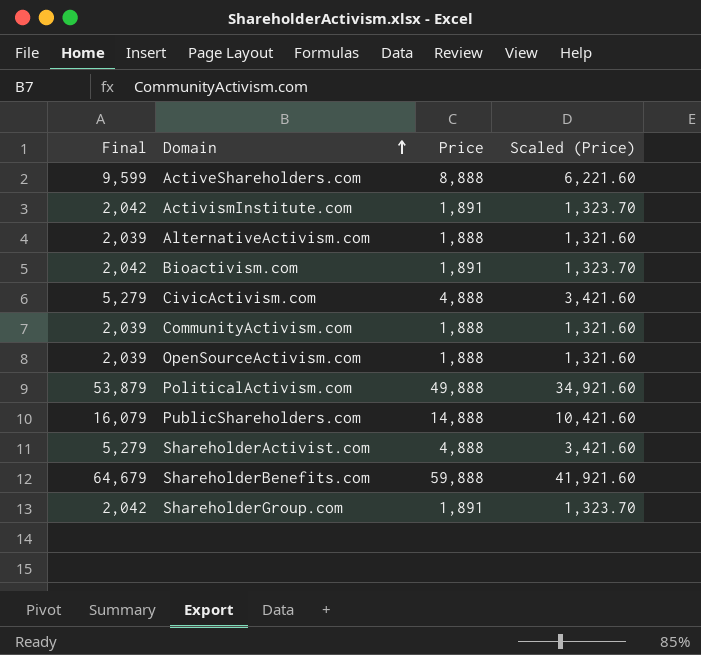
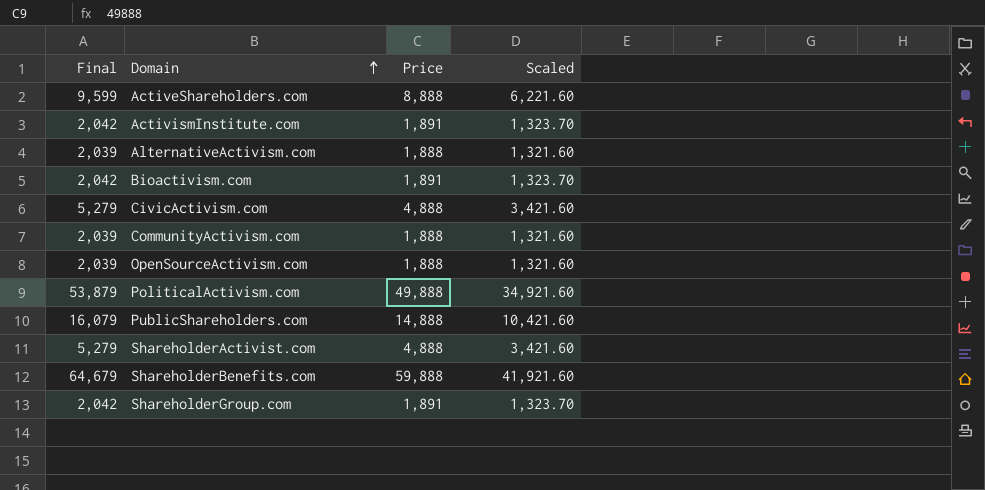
column name: Scaled (Price) -> Scaled

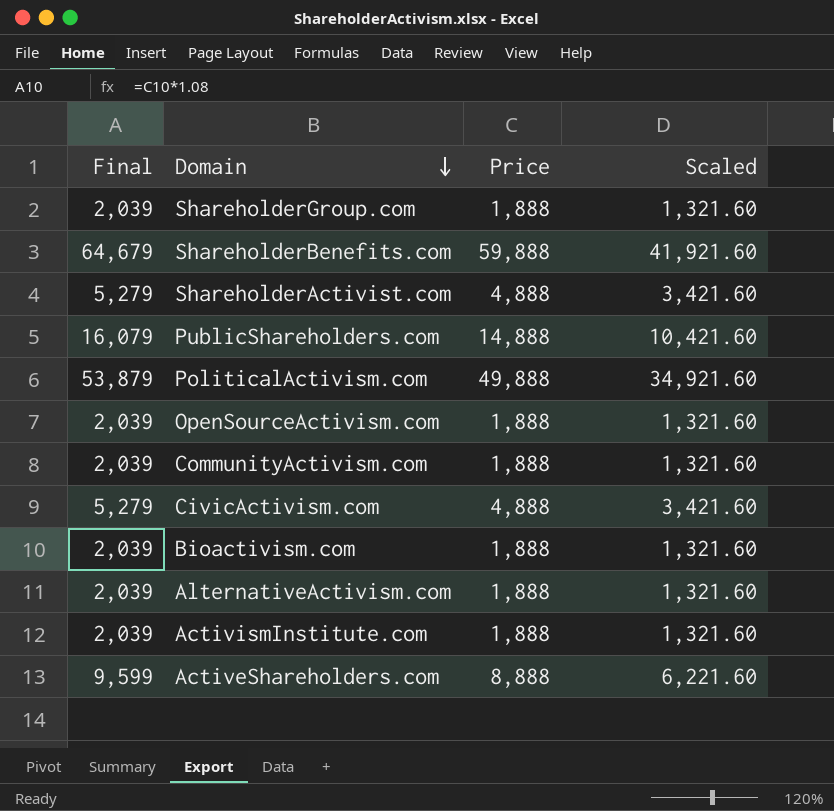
row order: Domain ascending -> Domain descending
ShareholderGroup.com | Final: 2,042 -> 2,039
ShareholderGroup.com | Price: 1,891 -> 1,888
ShareholderGroup.com | Scaled: 1,323.70 -> 1,321.60
Bioactivism.com | Final: 2,042 -> 2,039
Bioactivism.com | Price: 1,891 -> 1,888
Bioactivism.com | Scaled: 1,323.70 -> 1,321.60
ActivismInstitute.com | Final: 2,042 -> 2,039
ActivismInstitute.com | Price: 1,891 -> 1,888
ActivismInstitute.com | Scaled: 1,323.70 -> 1,321.60

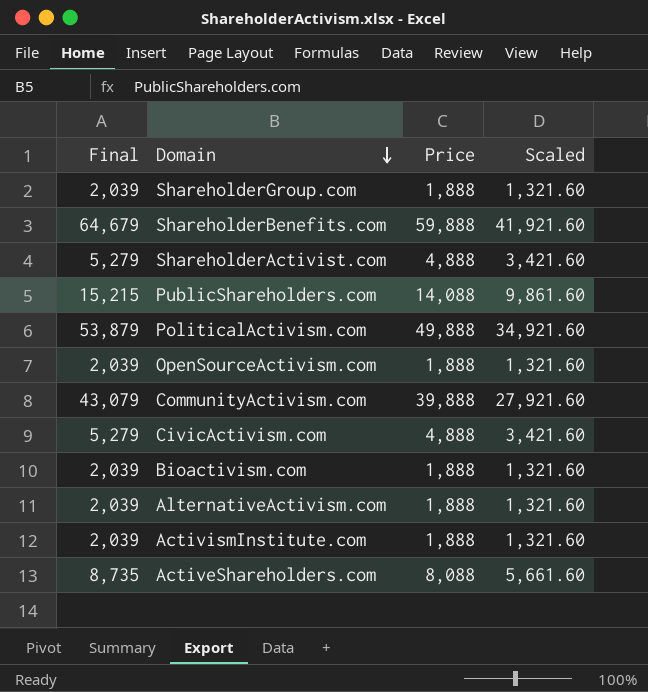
PublicShareholders.com | Final: 16,079 -> 15,215
PublicShareholders.com | Price: 14,888 -> 14,088
PublicShareholders.com | Scaled: 10,421.60 -> 9,861.60
CommunityActivism.com | Final: 2,039 -> 43,079
CommunityActivism.com | Price: 1,888 -> 39,888
CommunityActivism.com | Scaled: 1,321.60 -> 27,921.60
ActiveShareholders.com | Final: 9,599 -> 8,735
ActiveShareholders.com | Price: 8,888 -> 8,088
ActiveShareholders.com | Scaled: 6,221.60 -> 5,661.60

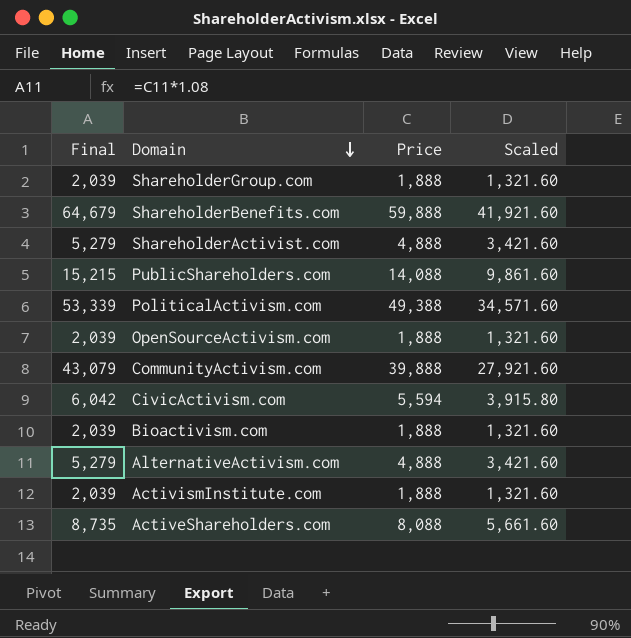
PoliticalActivism.com | Final: 53,879 -> 53,339
PoliticalActivism.com | Price: 49,888 -> 49,388
PoliticalActivism.com | Scaled: 34,921.60 -> 34,571.60
CivicActivism.com | Final: 5,279 -> 6,042
CivicActivism.com | Price: 4,888 -> 5,594
CivicActivism.com | Scaled: 3,421.60 -> 3,915.80
AlternativeActivism.com | Final: 2,039 -> 5,279
AlternativeActivism.com | Price: 1,888 -> 4,888
AlternativeActivism.com | Scaled: 1,321.60 -> 3,421.60

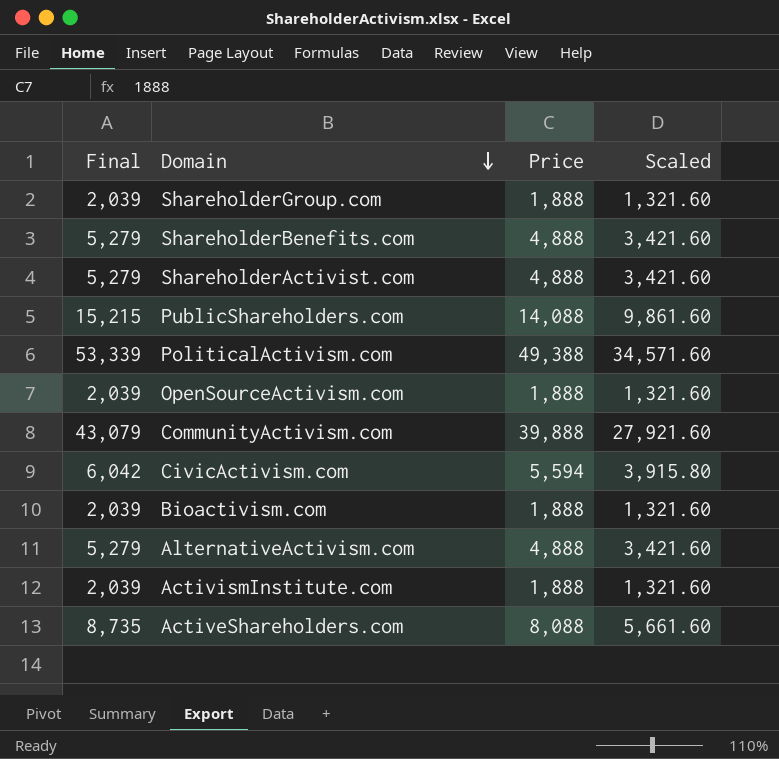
ShareholderBenefits.com | Final: 64,679 -> 5,279
ShareholderBenefits.com | Price: 59,888 -> 4,888
ShareholderBenefits.com | Scaled: 41,921.60 -> 3,421.60

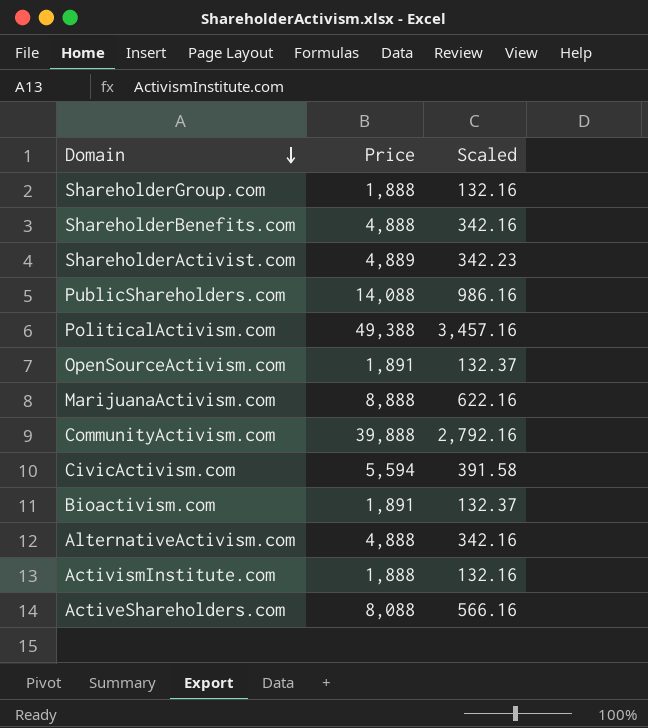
column Final | formula: [Price] * 1.08 -> none
column Scaled | formula: [Price] * 0.7 -> [Price] * 0.07
ShareholderActivist.com | Price: 4,888 -> 4,889
OpenSourceActivism.com | Price: 1,888 -> 1,891
row MarijuanaActivism.com: none -> 8,888 | 622.16
Bioactivism.com | Price: 1,888 -> 1,891

